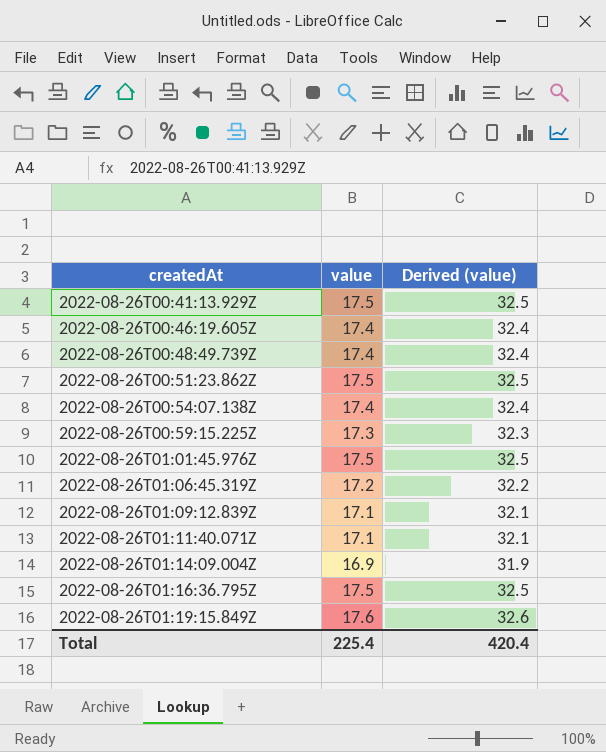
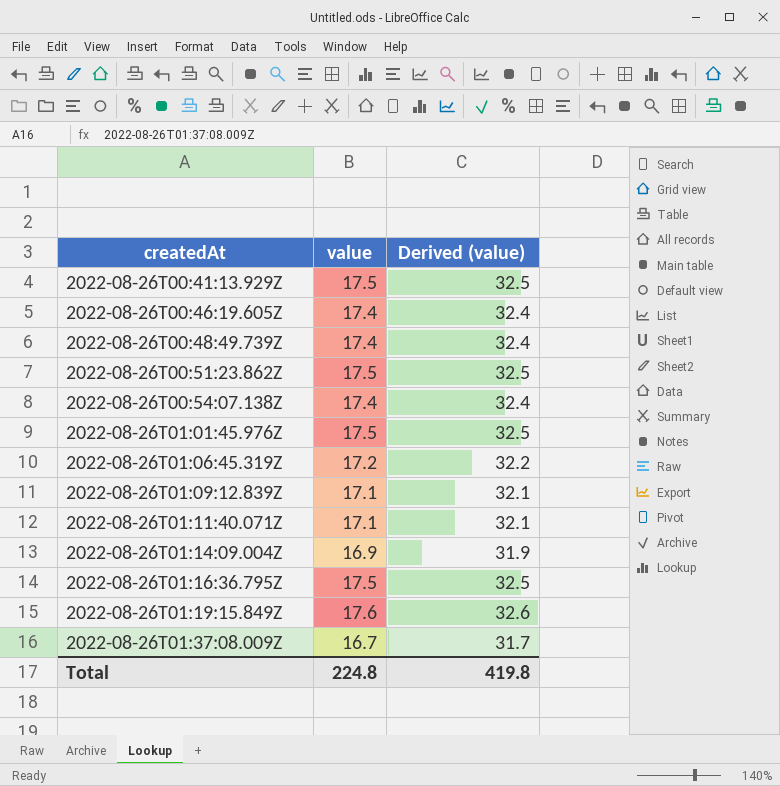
row 2022-08-26T00:59:15.225Z: 17.3 | 32.3 -> none
row 2022-08-26T01:37:08.009Z: none -> 16.7 | 31.7
Total | value: 225.4 -> 224.8
Total | Derived (value): 420.4 -> 419.8

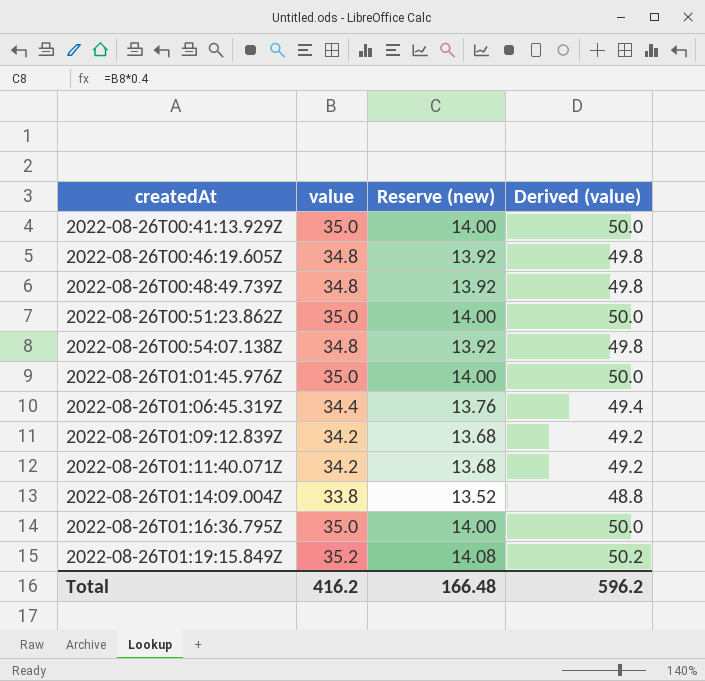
column Reserve (new) | formula: none -> [value] * 0.4
row 2022-08-26T01:37:08.009Z: 16.7 | 31.7 -> none
2022-08-26T00:41:13.929Z | value: 17.5 -> 35.0
2022-08-26T00:41:13.929Z | Derived (value): 32.5 -> 50.0
2022-08-26T00:46:19.605Z | value: 17.4 -> 34.8
2022-08-26T00:46:19.605Z | Derived (value): 32.4 -> 49.8
2022-08-26T00:48:49.739Z | value: 17.4 -> 34.8
2022-08-26T00:48:49.739Z | Derived (value): 32.4 -> 49.8
2022-08-26T00:51:23.862Z | value: 17.5 -> 35.0
2022-08-26T00:51:23.862Z | Derived (value): 32.5 -> 50.0
2022-08-26T00:54:07.138Z | value: 17.4 -> 34.8
2022-08-26T00:54:07.138Z | Derived (value): 32.4 -> 49.8
2022-08-26T01:01:45.976Z | value: 17.5 -> 35.0
2022-08-26T01:01:45.976Z | Derived (value): 32.5 -> 50.0
2022-08-26T01:06:45.319Z | value: 17.2 -> 34.4
2022-08-26T01:06:45.319Z | Derived (value): 32.2 -> 49.4
2022-08-26T01:09:12.839Z | value: 17.1 -> 34.2
2022-08-26T01:09:12.839Z | Derived (value): 32.1 -> 49.2
2022-08-26T01:11:40.071Z | value: 17.1 -> 34.2
2022-08-26T01:11:40.071Z | Derived (value): 32.1 -> 49.2
2022-08-26T01:14:09.004Z | value: 16.9 -> 33.8
2022-08-26T01:14:09.004Z | Derived (value): 31.9 -> 48.8
2022-08-26T01:16:36.795Z | value: 17.5 -> 35.0
2022-08-26T01:16:36.795Z | Derived (value): 32.5 -> 50.0
2022-08-26T01:19:15.849Z | value: 17.6 -> 35.2
2022-08-26T01:19:15.849Z | Derived (value): 32.6 -> 50.2
Total | value: 224.8 -> 416.2
Total | Derived (value): 419.8 -> 596.2

